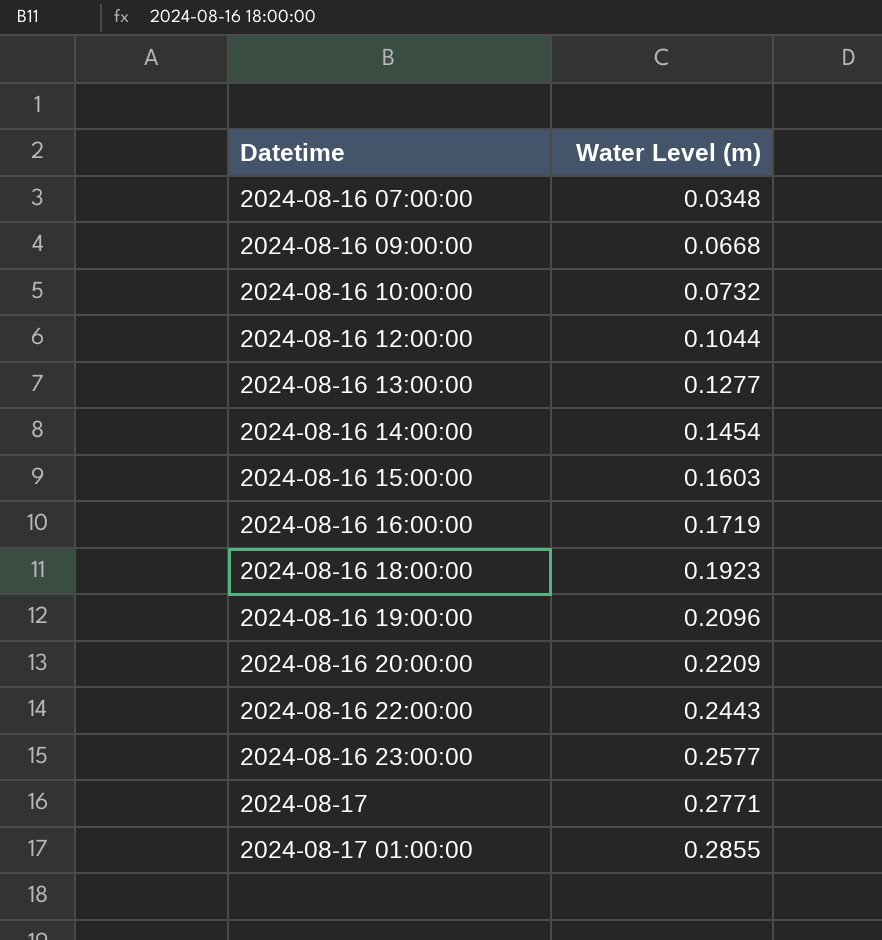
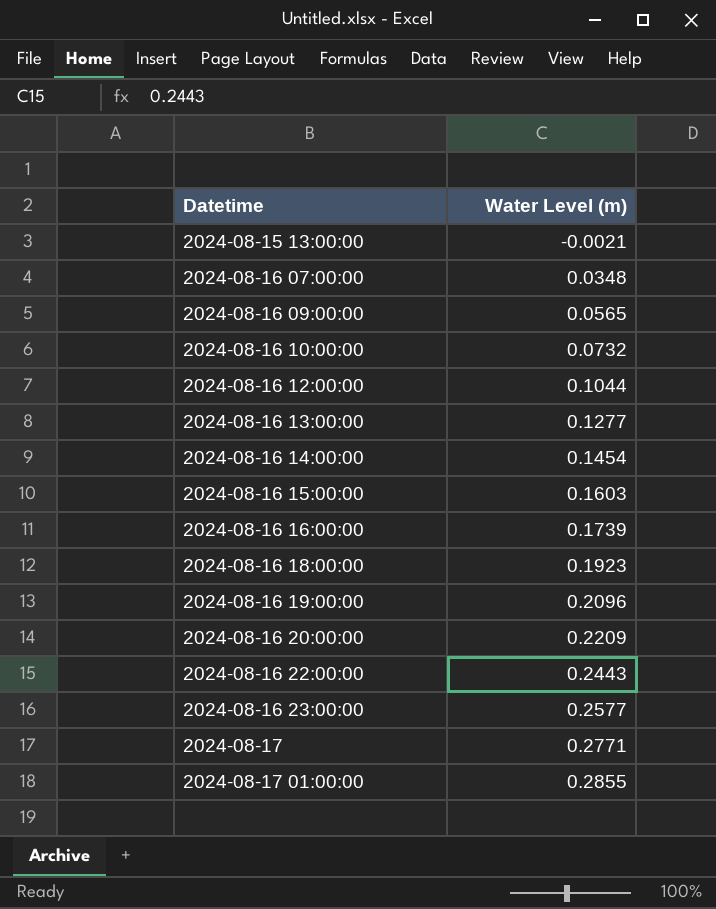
row 2024-08-15 13:00:00: none -> -0.0021
2024-08-16 09:00:00 | Water Level (m): 0.0668 -> 0.0565
2024-08-16 16:00:00 | Water Level (m): 0.1719 -> 0.1739

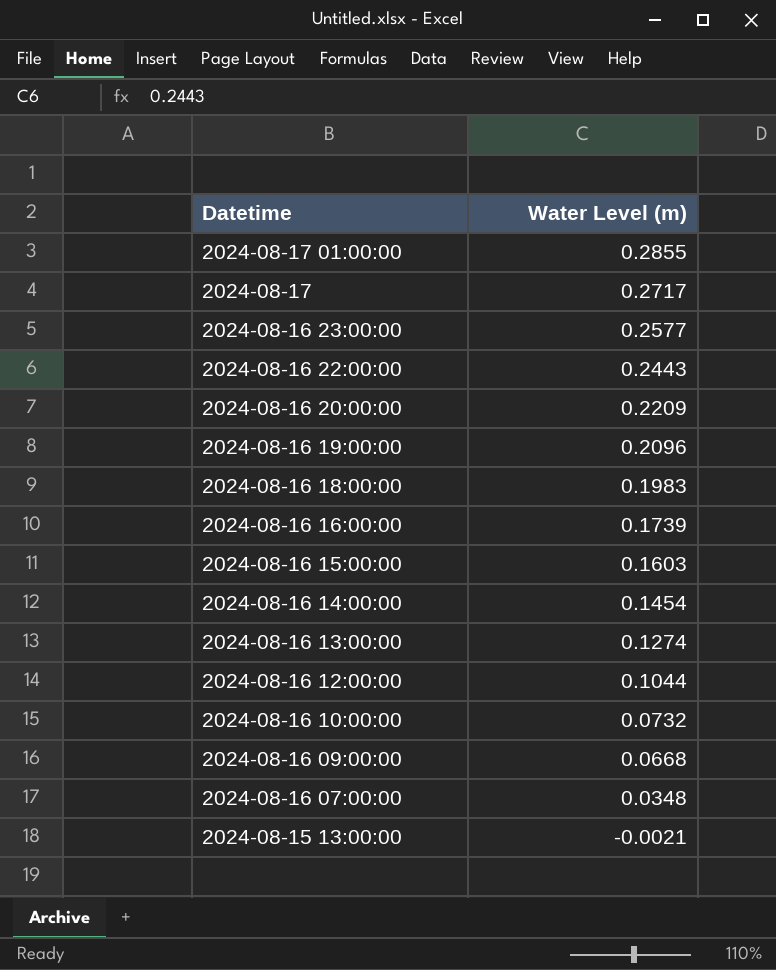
row order: Datetime ascending -> Datetime descending
2024-08-17 | Water Level (m): 0.2771 -> 0.2717
2024-08-16 18:00:00 | Water Level (m): 0.1923 -> 0.1983
2024-08-16 13:00:00 | Water Level (m): 0.1277 -> 0.1274
2024-08-16 09:00:00 | Water Level (m): 0.0565 -> 0.0668

